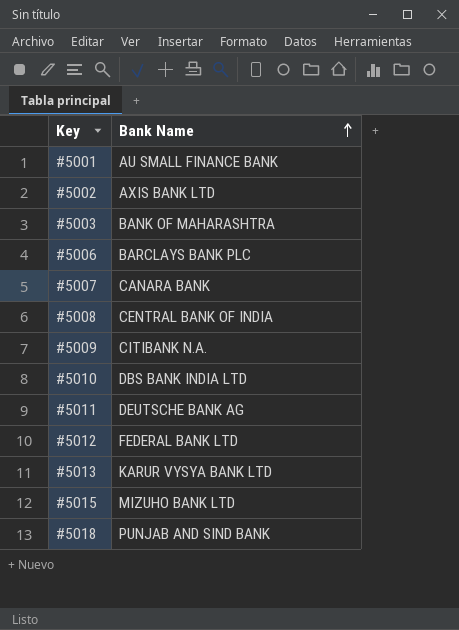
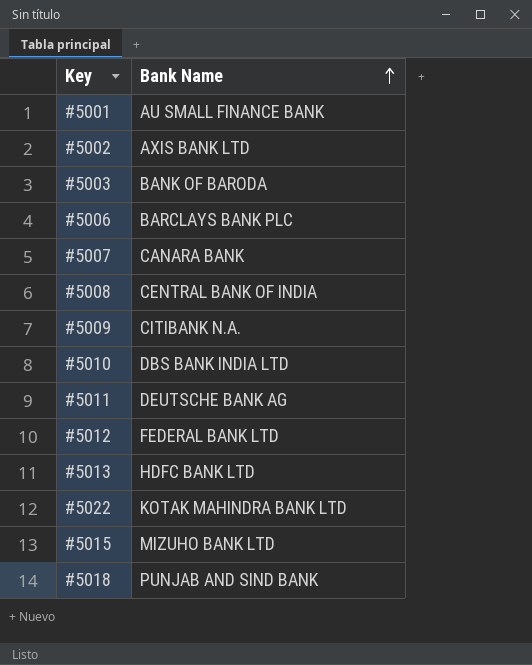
#5003 | Bank Name: BANK OF MAHARASHTRA -> BANK OF BARODA
#5013 | Bank Name: KARUR VYSYA BANK LTD -> HDFC BANK LTD
row #5022: none -> KOTAK MAHINDRA BANK LTD

